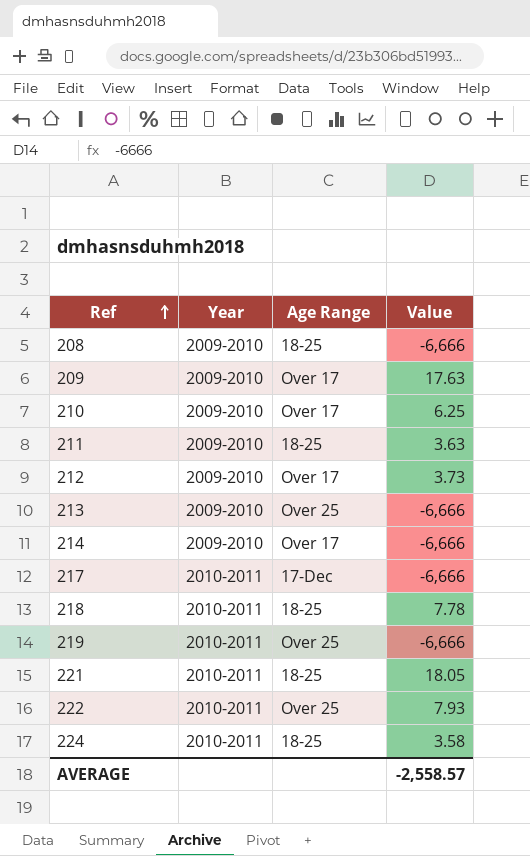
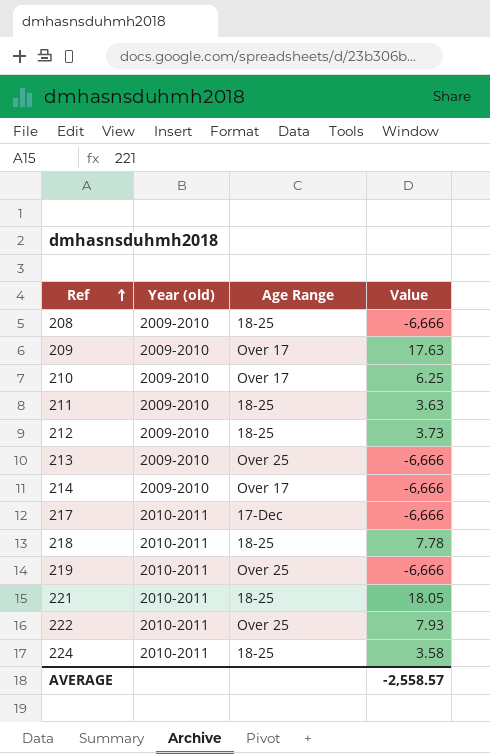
column name: Year -> Year (old)
212 | Age Range: Over 17 -> 18-25

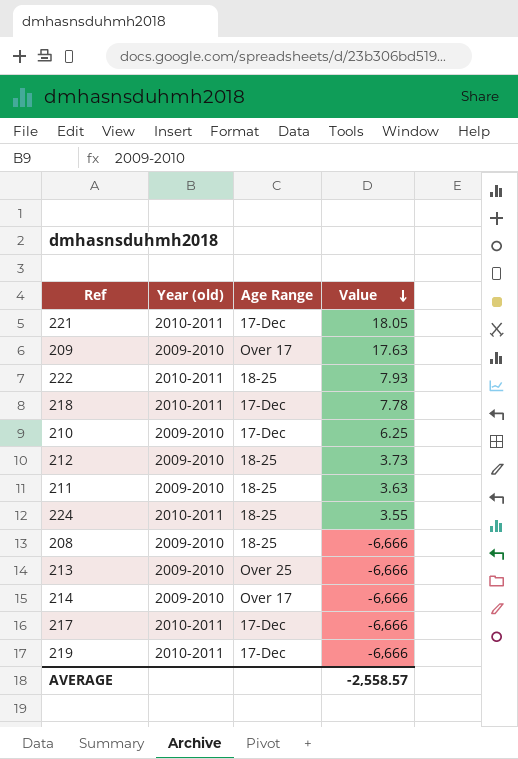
row order: Ref ascending -> Value descending
221 | Age Range: 18-25 -> 17-Dec
222 | Age Range: Over 25 -> 18-25
218 | Age Range: 18-25 -> 17-Dec
210 | Age Range: Over 17 -> 17-Dec
224 | Value: 3.58 -> 3.55
219 | Age Range: Over 25 -> 17-Dec

